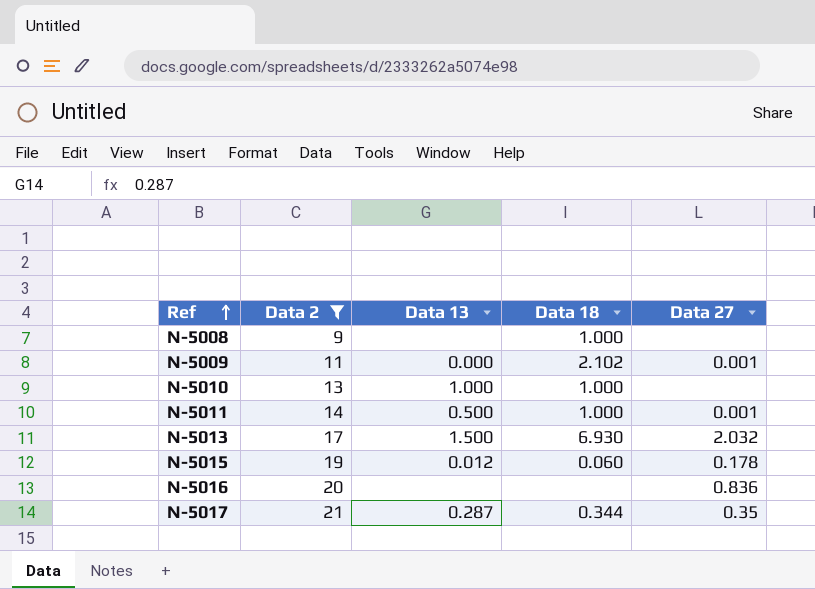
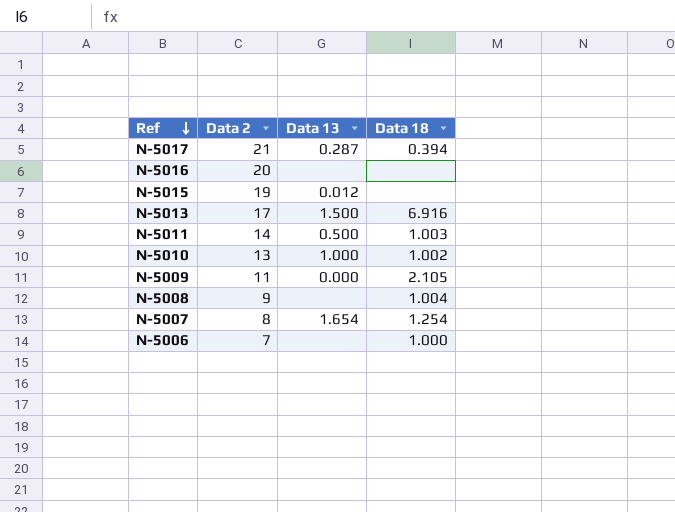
filter: Data 2 >= 9 -> none
row order: Ref ascending -> Ref descending
column Data 27 | position: 5 -> none
N-5017 | Data 18: 0.344 -> 0.394
N-5015 | Data 18: 0.060 -> none
N-5013 | Data 18: 6.930 -> 6.916
N-5011 | Data 18: 1.000 -> 1.003
N-5010 | Data 18: 1.000 -> 1.002
N-5009 | Data 18: 2.102 -> 2.105
N-5008 | Data 18: 1.000 -> 1.004

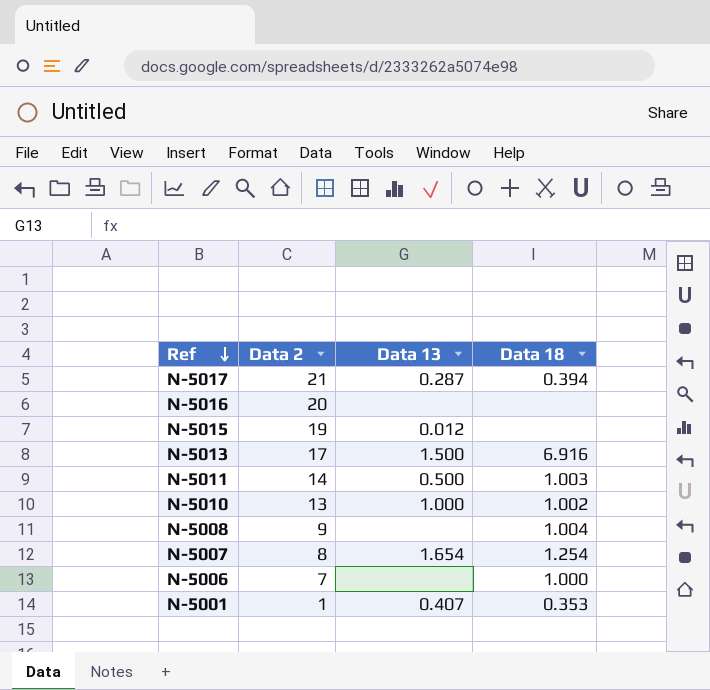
row N-5009: 11 | 0.000 | 2.105 -> none
row N-5001: none -> 1 | 0.407 | 0.353

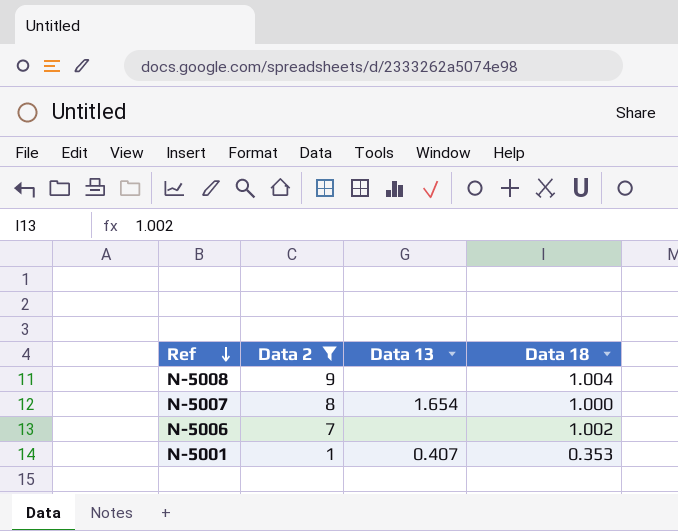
filter: none -> Data 2 <= 9
N-5007 | Data 18: 1.254 -> 1.000
N-5006 | Data 18: 1.000 -> 1.002

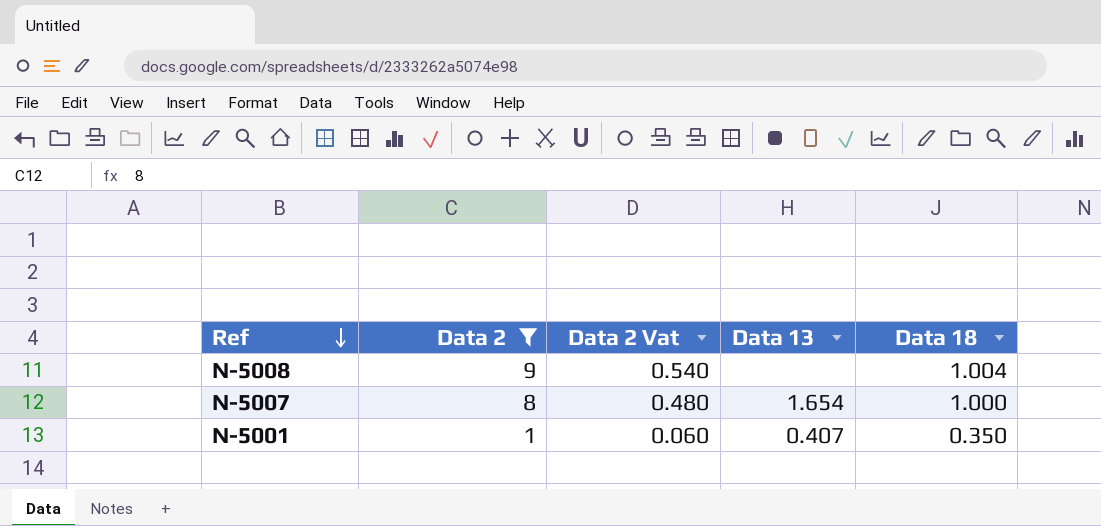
column Data 2 Vat | formula: none -> [Data 2] * 0.06
row N-5006: 7 | none | 1.002 -> none
N-5001 | Data 18: 0.353 -> 0.350

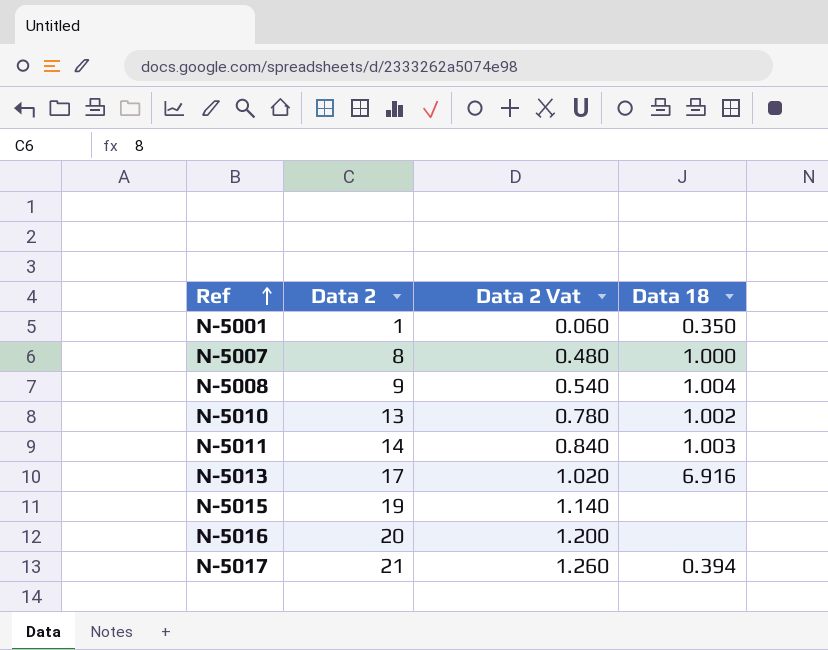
filter: Data 2 <= 9 -> none
row order: Ref descending -> Ref ascending
column Data 13 | position: 4 -> none

